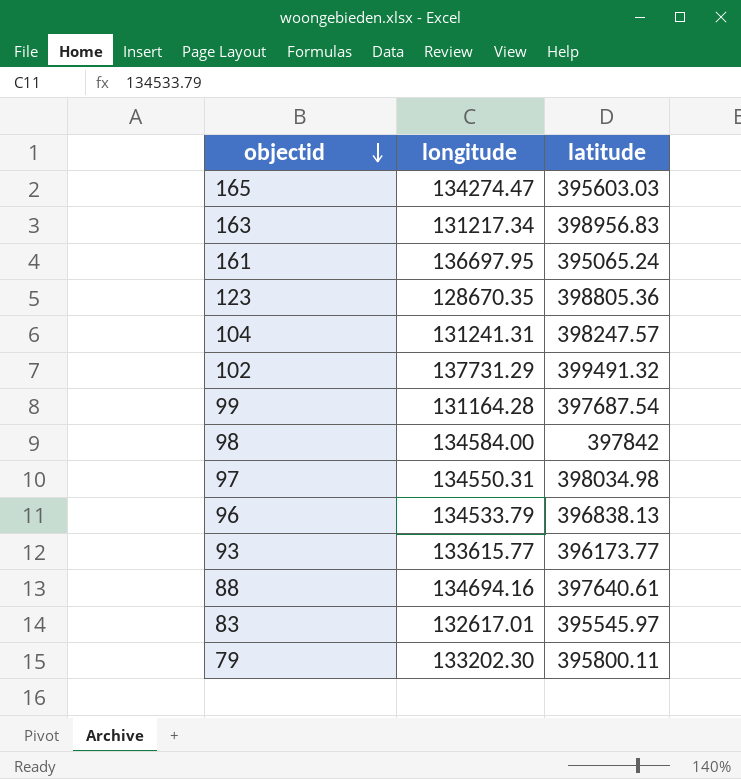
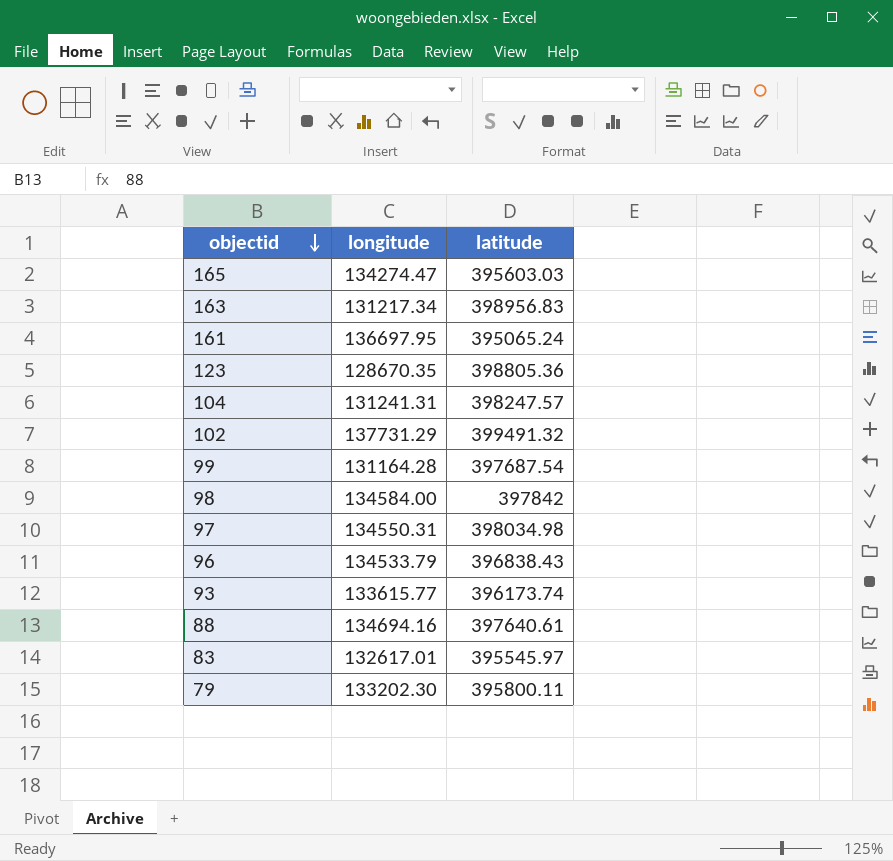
96 | latitude: 396838.13 -> 396838.43
93 | latitude: 396173.77 -> 396173.74

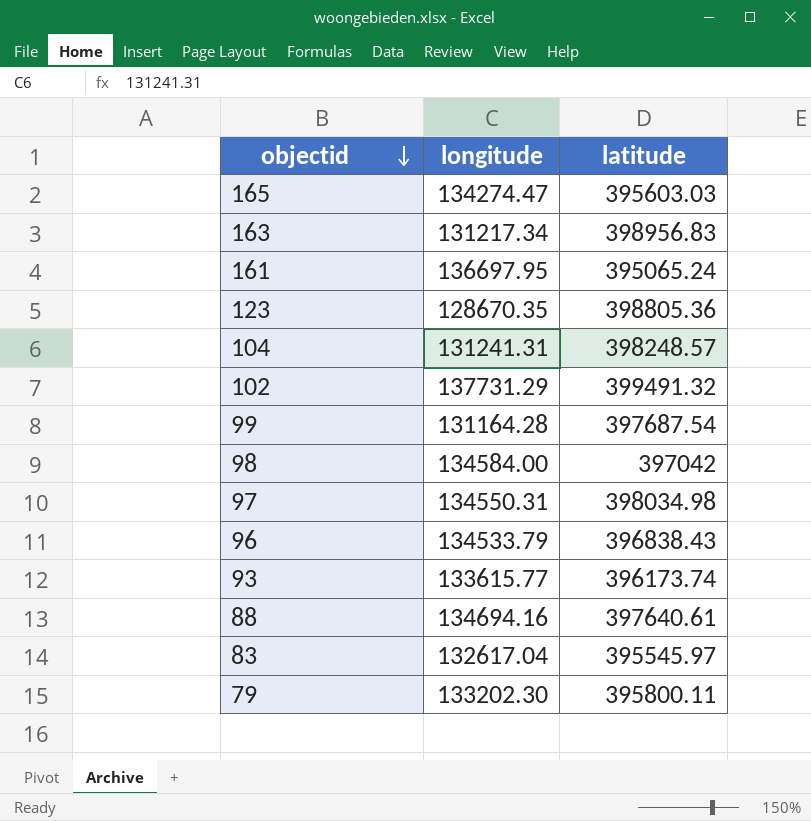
104 | latitude: 398247.57 -> 398248.57
98 | latitude: 397842 -> 397042
83 | longitude: 132617.01 -> 132617.04

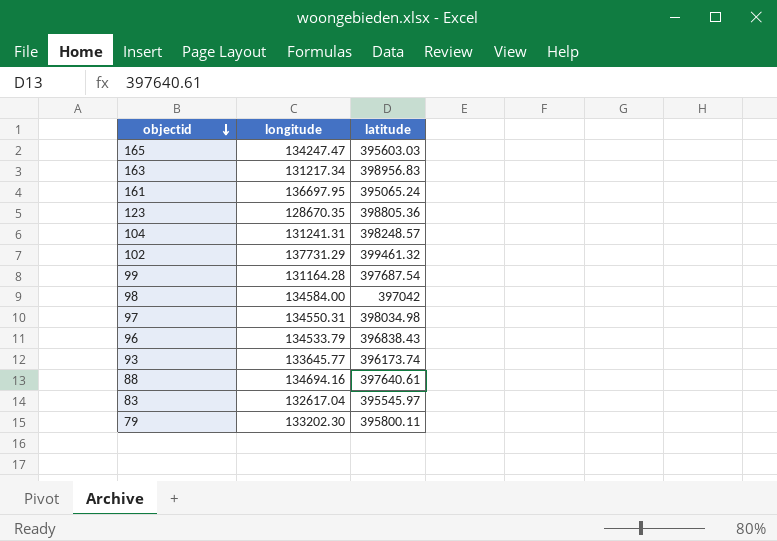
165 | longitude: 134274.47 -> 134247.47
102 | latitude: 399491.32 -> 399461.32
93 | longitude: 133615.77 -> 133645.77

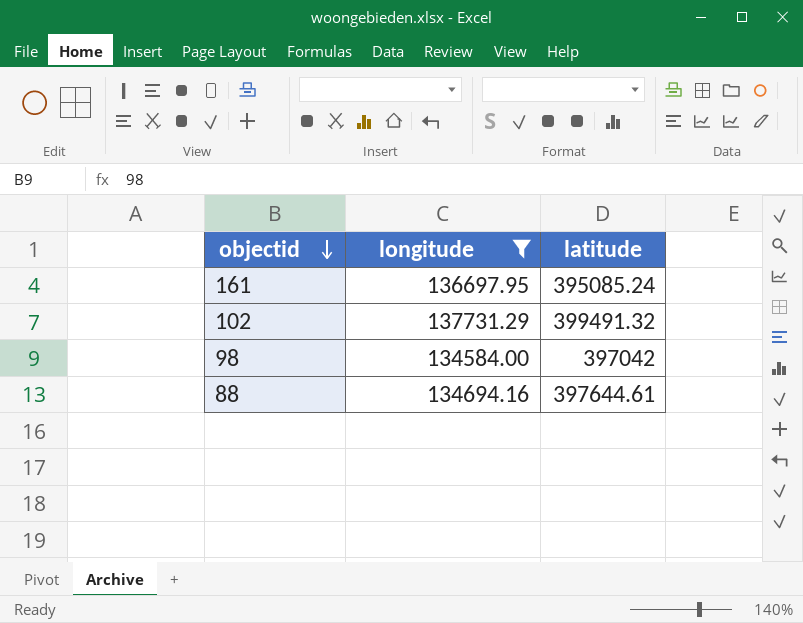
filter: none -> longitude >= 134584.00
161 | latitude: 395065.24 -> 395085.24
102 | latitude: 399461.32 -> 399491.32
88 | latitude: 397640.61 -> 397644.61

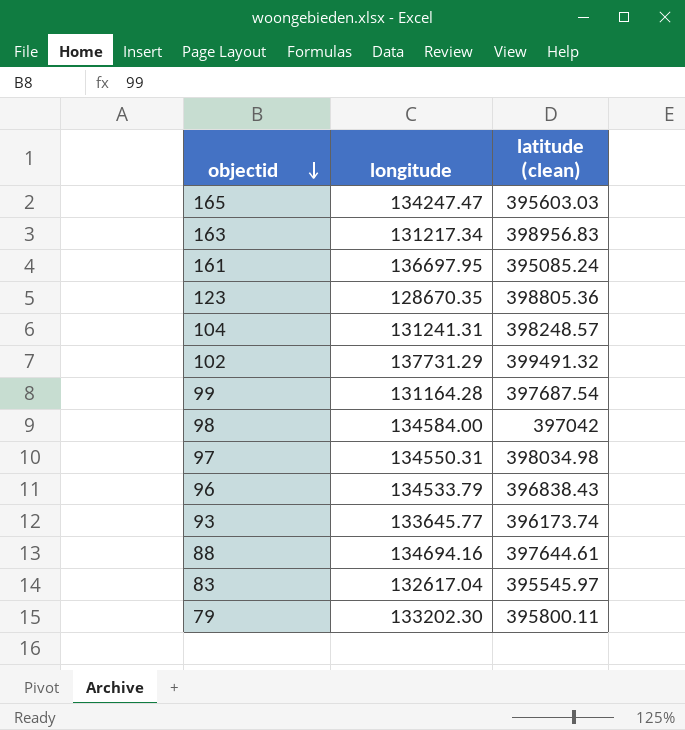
filter: longitude >= 134584.00 -> none
column name: latitude -> latitude (clean)

